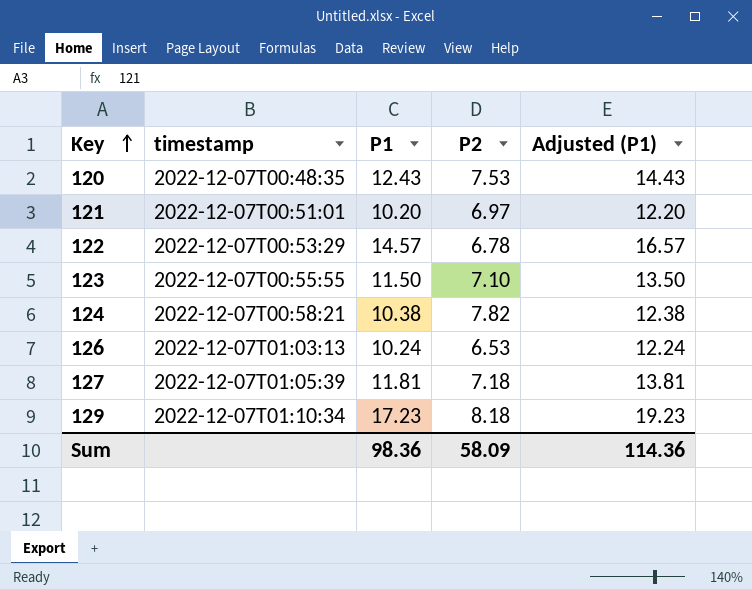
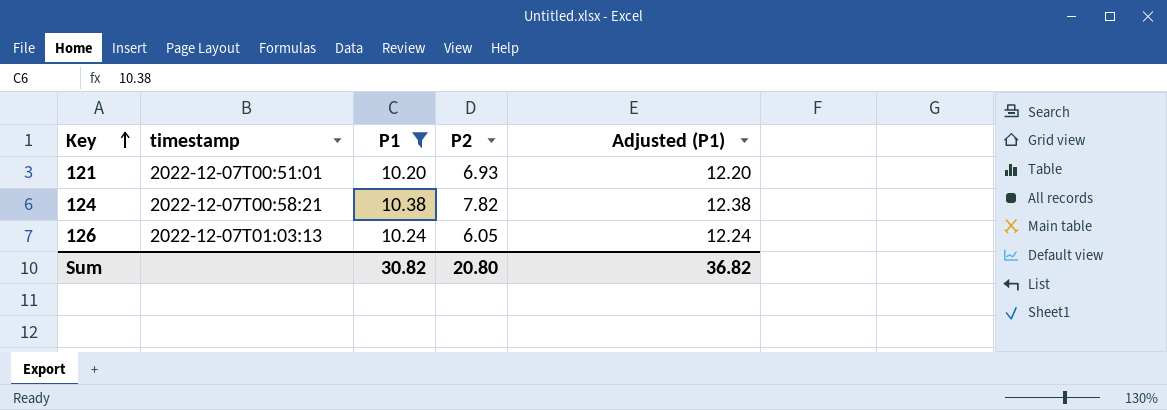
filter: none -> P1 <= 10.38
121 | P2: 6.97 -> 6.93
126 | P2: 6.53 -> 6.05
Sum | P1: 98.36 -> 30.82
Sum | P2: 58.09 -> 20.80
Sum | Adjusted (P1): 114.36 -> 36.82

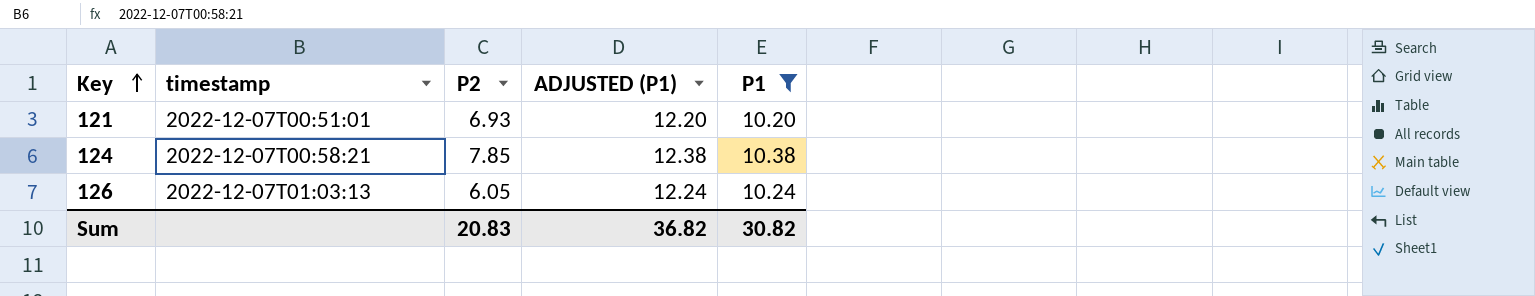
column name: Adjusted (P1) -> ADJUSTED (P1)
column P1 | position: 3 -> 5
124 | P2: 7.82 -> 7.85
Sum | P2: 20.80 -> 20.83

